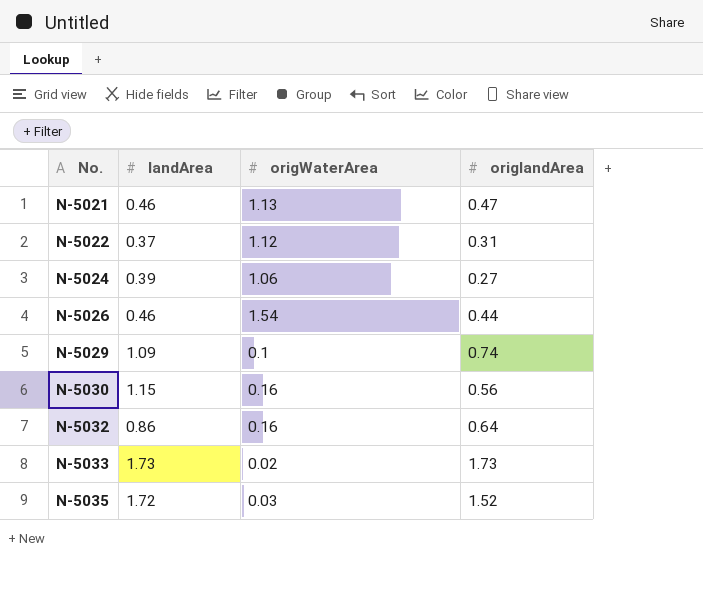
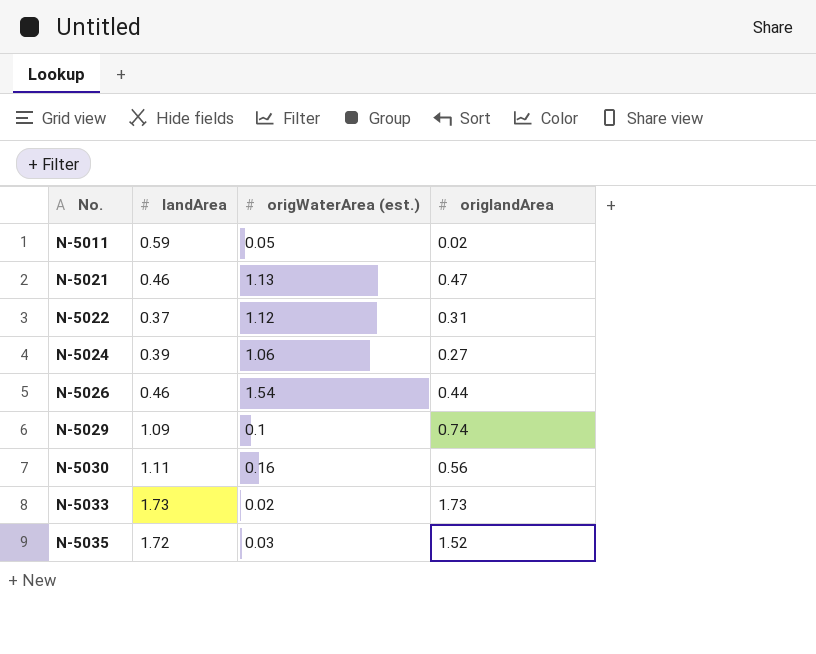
column name: origWaterArea -> origWaterArea (est.)
row N-5032: 0.86 | 0.16 | 0.64 -> none
row N-5011: none -> 0.59 | 0.05 | 0.02
N-5030 | landArea: 1.15 -> 1.11

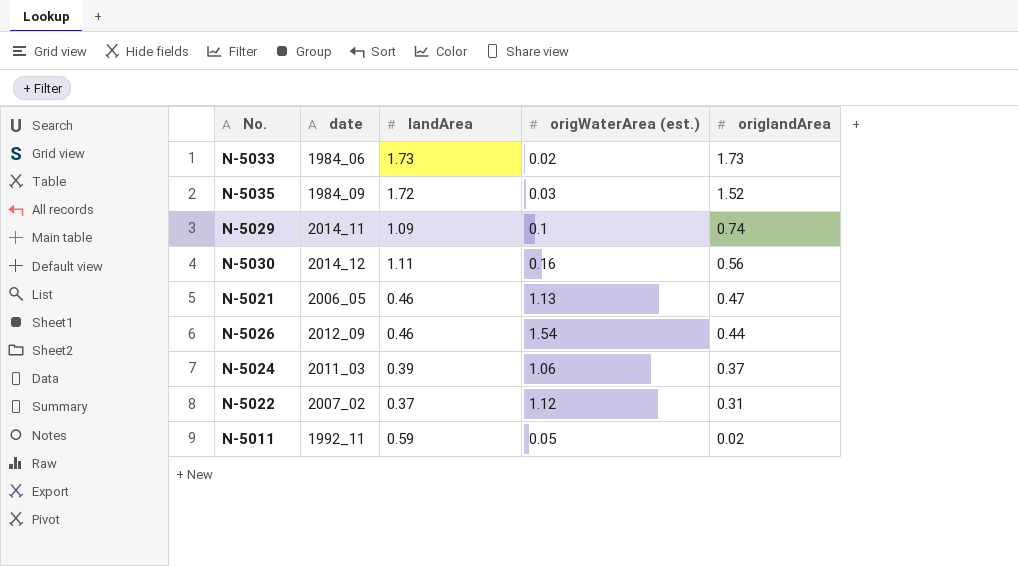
row order: No. ascending -> origlandArea descending
column date | position: none -> 2
N-5024 | origlandArea: 0.27 -> 0.37

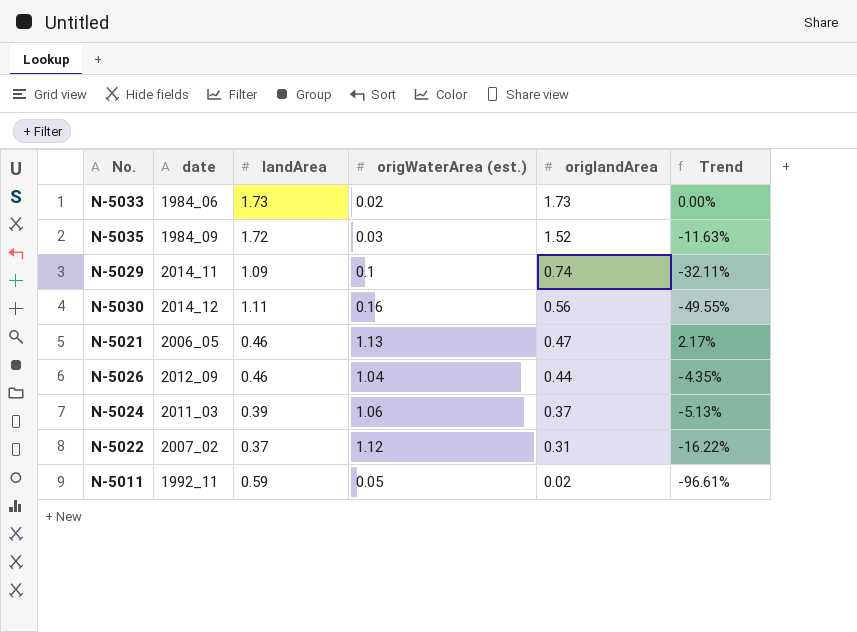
column Trend | formula: none -> ([origlandArea] - [landArea]) / [landArea]
N-5026 | origWaterArea (est.): 1.54 -> 1.04

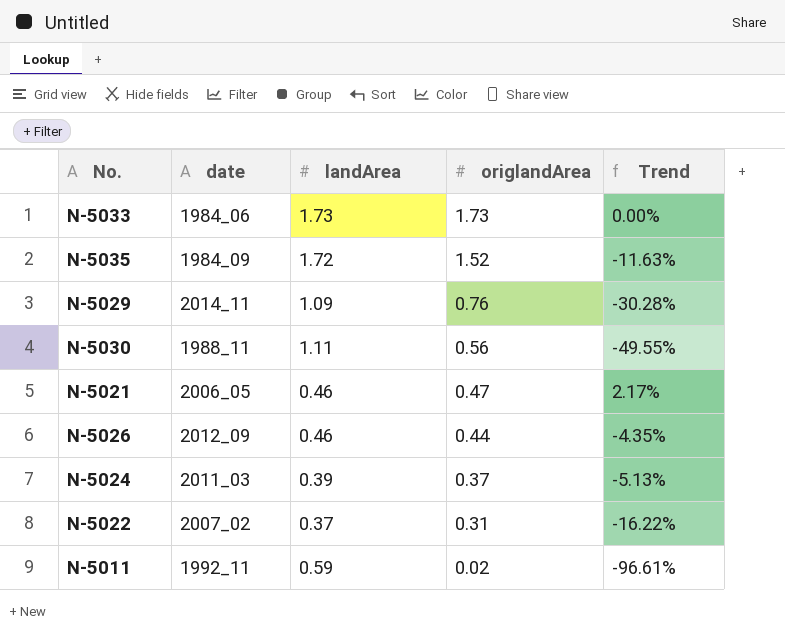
column origWaterArea (est.) | position: 4 -> none
N-5029 | origlandArea: 0.74 -> 0.76
N-5029 | Trend: -32.11% -> -30.28%
N-5030 | date: 2014_12 -> 1988_11

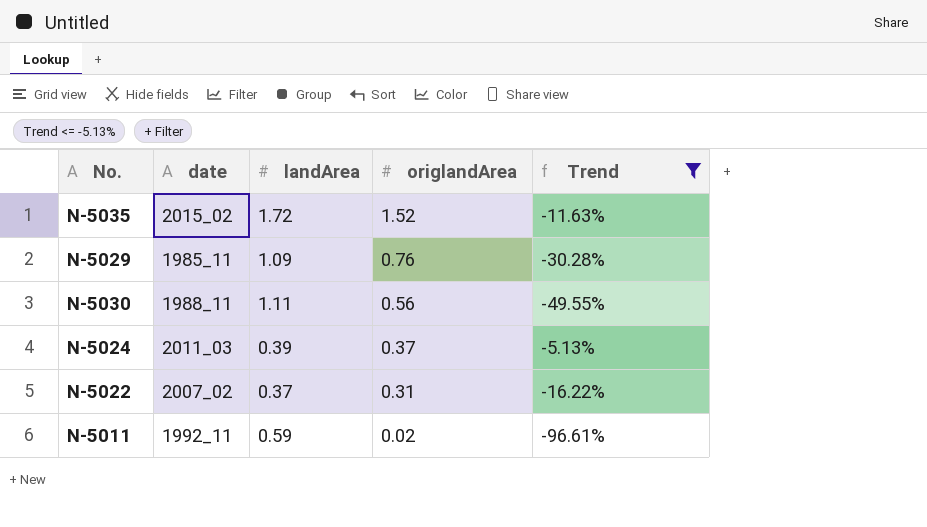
filter: none -> Trend <= -5.13%
N-5035 | date: 1984_09 -> 2015_02
N-5029 | date: 2014_11 -> 1985_11

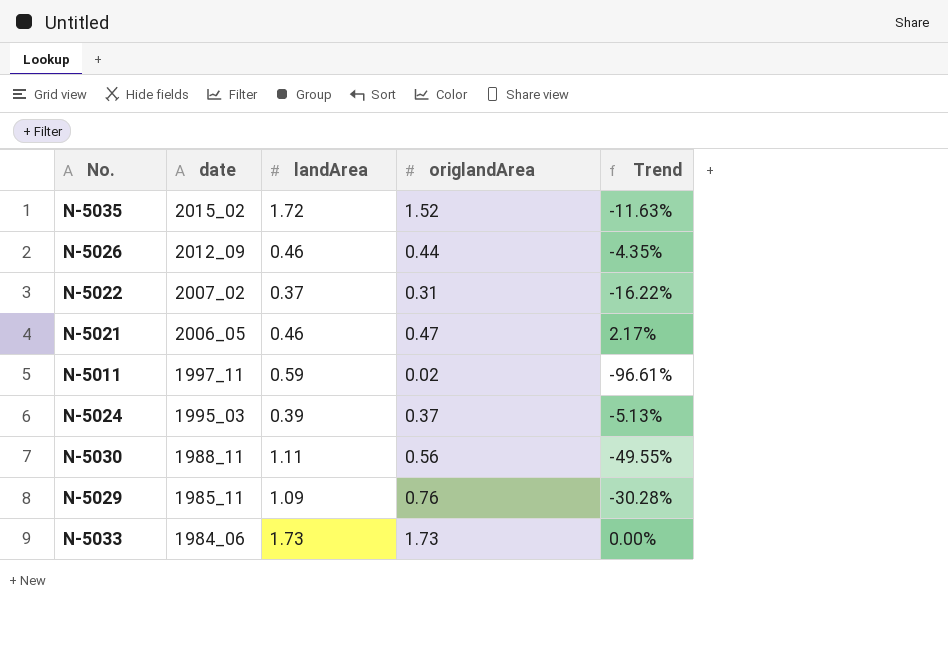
filter: Trend <= -5.13% -> none
row order: origlandArea descending -> date descending
N-5011 | date: 1992_11 -> 1997_11
N-5024 | date: 2011_03 -> 1995_03

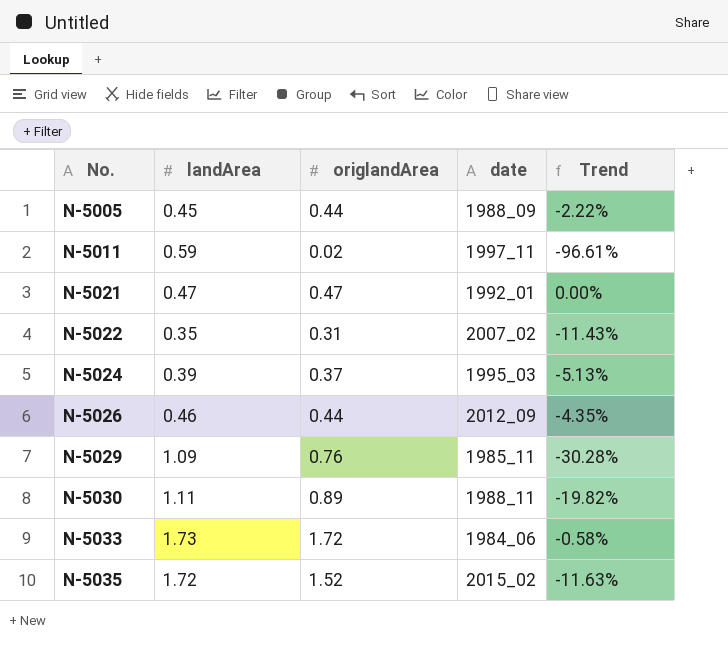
row order: date descending -> No. ascending
column date | position: 2 -> 4
row N-5005: none -> 0.45 | 0.44 | 1988_09 | -2.22%
N-5021 | landArea: 0.46 -> 0.47
N-5021 | date: 2006_05 -> 1992_01
N-5021 | Trend: 2.17% -> 0.00%
N-5022 | landArea: 0.37 -> 0.35
N-5022 | Trend: -16.22% -> -11.43%
N-5030 | origlandArea: 0.56 -> 0.89
N-5030 | Trend: -49.55% -> -19.82%
N-5033 | origlandArea: 1.73 -> 1.72
N-5033 | Trend: 0.00% -> -0.58%

